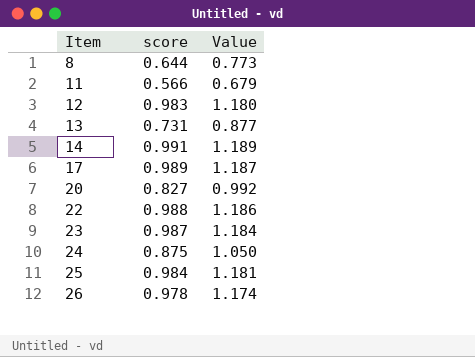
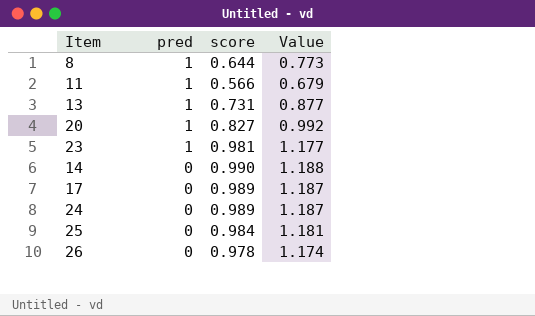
row order: Item ascending -> pred descending
column pred | position: none -> 2
row 12: 0.983 | 1.180 -> none
row 22: 0.988 | 1.186 -> none
23 | score: 0.987 -> 0.981
23 | Value: 1.184 -> 1.177
14 | score: 0.991 -> 0.990
14 | Value: 1.189 -> 1.188
24 | score: 0.875 -> 0.989
24 | Value: 1.050 -> 1.187

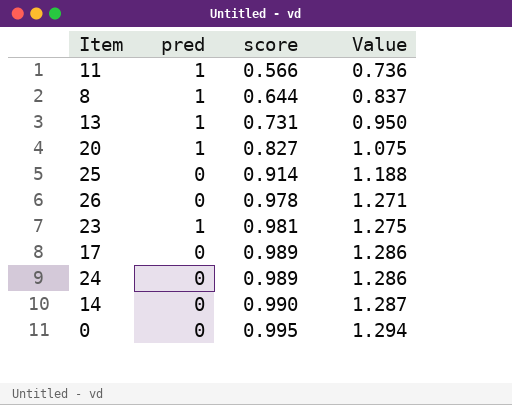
row order: pred descending -> score ascending
column Value | formula: [score] * 1.2 -> [score] * 1.3
25 | score: 0.984 -> 0.914
row 0: none -> 0 | 0.995 | 1.294

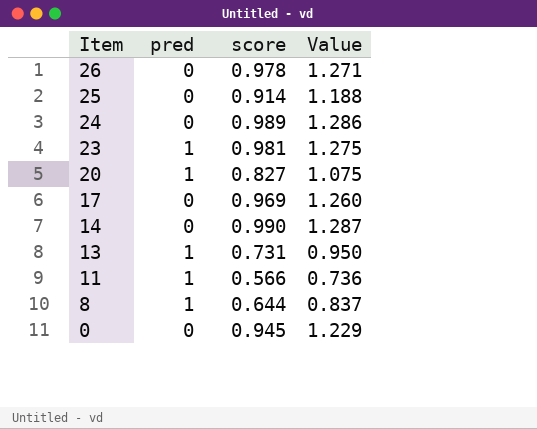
row order: score ascending -> Item descending
17 | score: 0.989 -> 0.969
17 | Value: 1.286 -> 1.260
0 | score: 0.995 -> 0.945
0 | Value: 1.294 -> 1.229

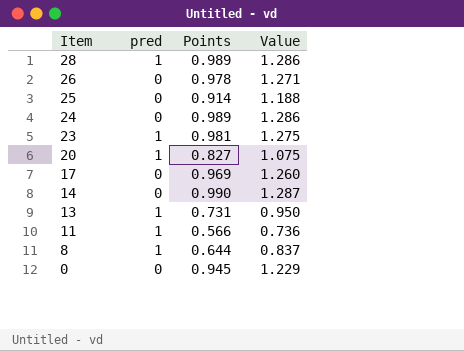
column name: score -> Points
row 28: none -> 1 | 0.989 | 1.286

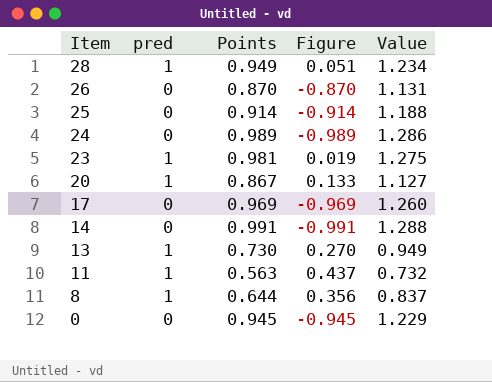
column Figure | formula: none -> [pred] - [Points]
28 | Points: 0.989 -> 0.949
28 | Value: 1.286 -> 1.234
26 | Points: 0.978 -> 0.870
26 | Value: 1.271 -> 1.131
20 | Points: 0.827 -> 0.867
20 | Value: 1.075 -> 1.127
14 | Points: 0.990 -> 0.991
14 | Value: 1.287 -> 1.288
13 | Points: 0.731 -> 0.730
13 | Value: 0.950 -> 0.949
11 | Points: 0.566 -> 0.563
11 | Value: 0.736 -> 0.732

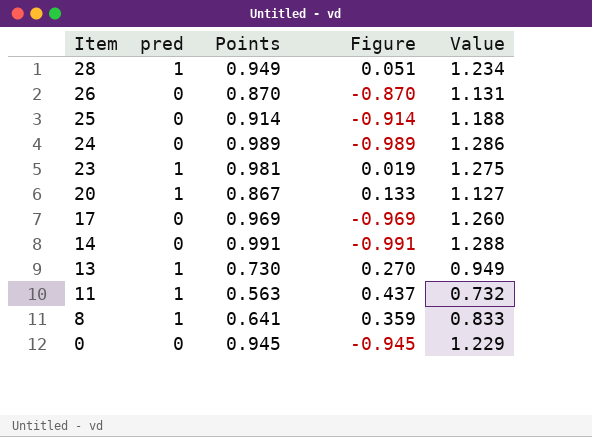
8 | Points: 0.644 -> 0.641
8 | Figure: 0.356 -> 0.359
8 | Value: 0.837 -> 0.833

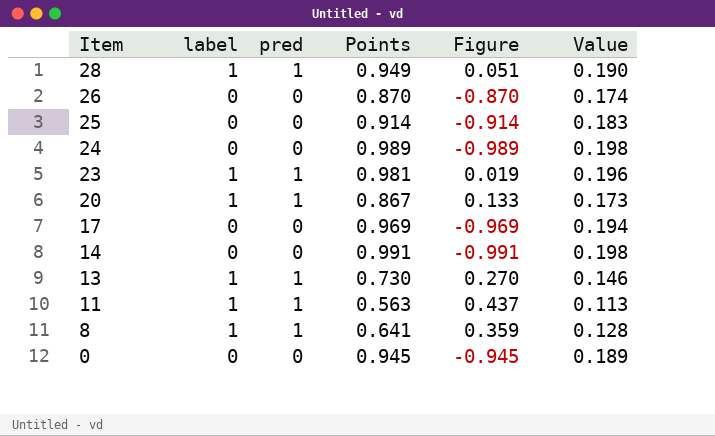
column label | position: none -> 2
column Value | formula: [Points] * 1.3 -> [Points] * 0.2

